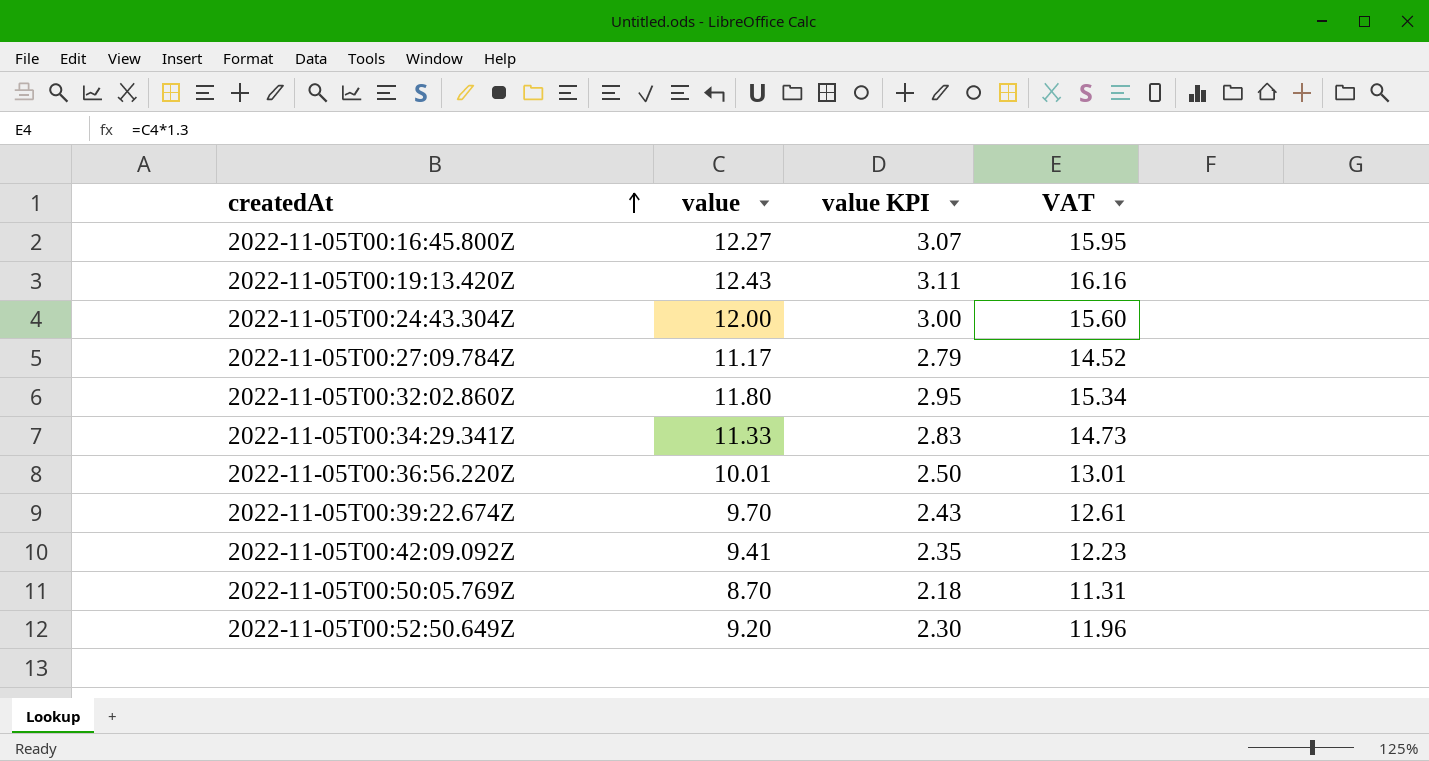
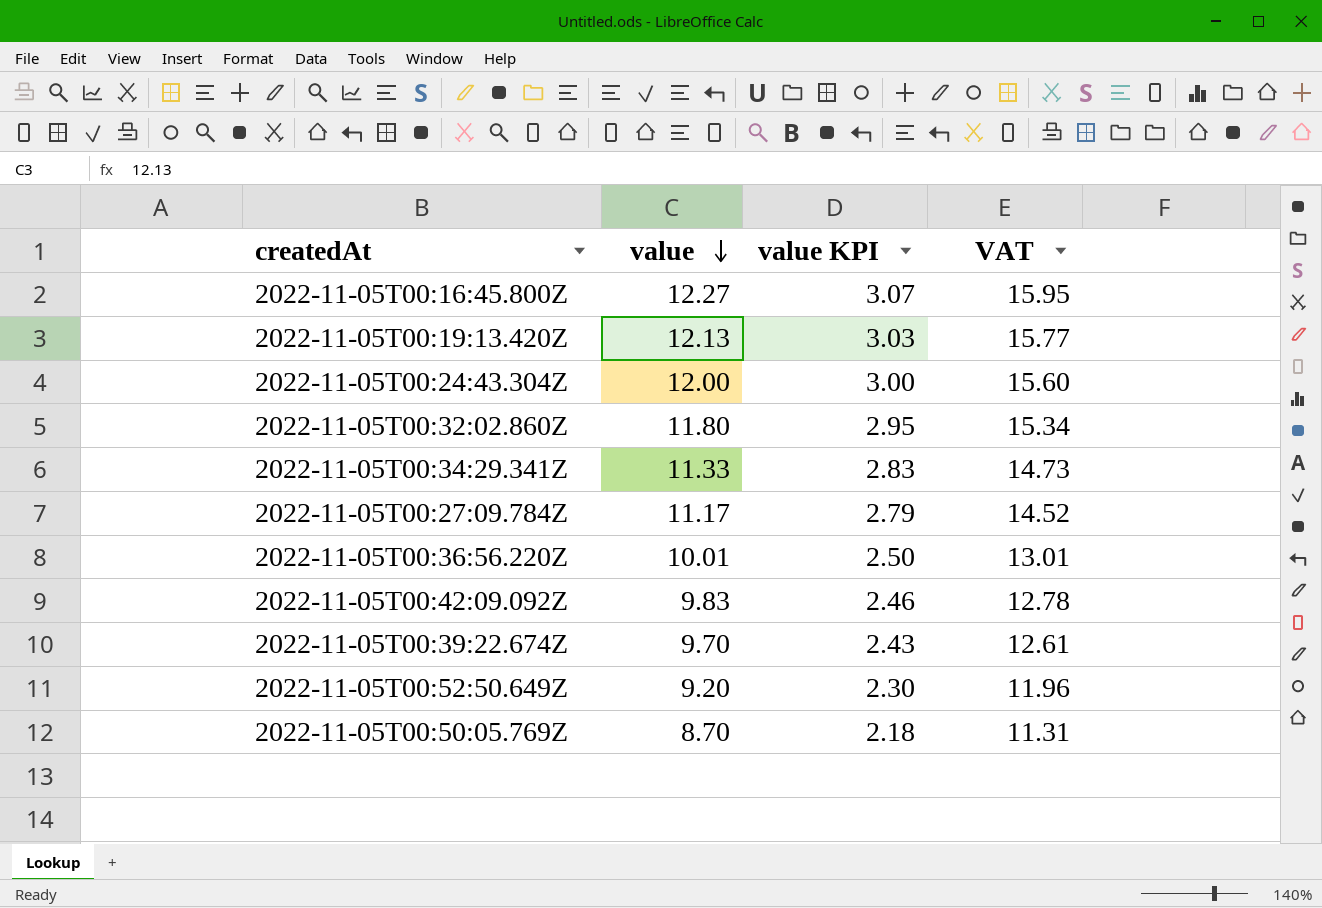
row order: createdAt ascending -> value descending
2022-11-05T00:19:13.420Z | value: 12.43 -> 12.13
2022-11-05T00:19:13.420Z | value KPI: 3.11 -> 3.03
2022-11-05T00:19:13.420Z | VAT: 16.16 -> 15.77
2022-11-05T00:42:09.092Z | value: 9.41 -> 9.83
2022-11-05T00:42:09.092Z | value KPI: 2.35 -> 2.46
2022-11-05T00:42:09.092Z | VAT: 12.23 -> 12.78

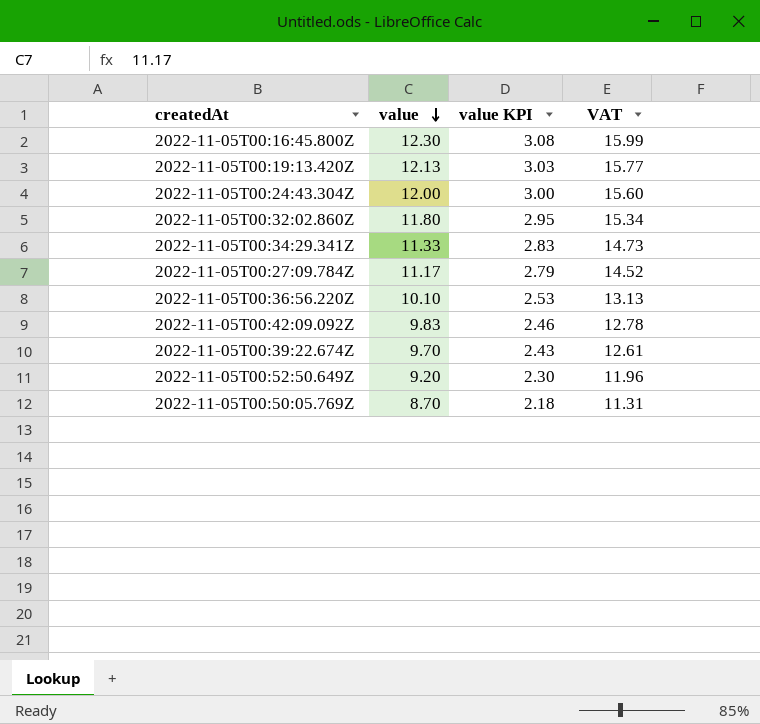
2022-11-05T00:16:45.800Z | value: 12.27 -> 12.30
2022-11-05T00:16:45.800Z | value KPI: 3.07 -> 3.08
2022-11-05T00:16:45.800Z | VAT: 15.95 -> 15.99
2022-11-05T00:36:56.220Z | value: 10.01 -> 10.10
2022-11-05T00:36:56.220Z | value KPI: 2.50 -> 2.53
2022-11-05T00:36:56.220Z | VAT: 13.01 -> 13.13

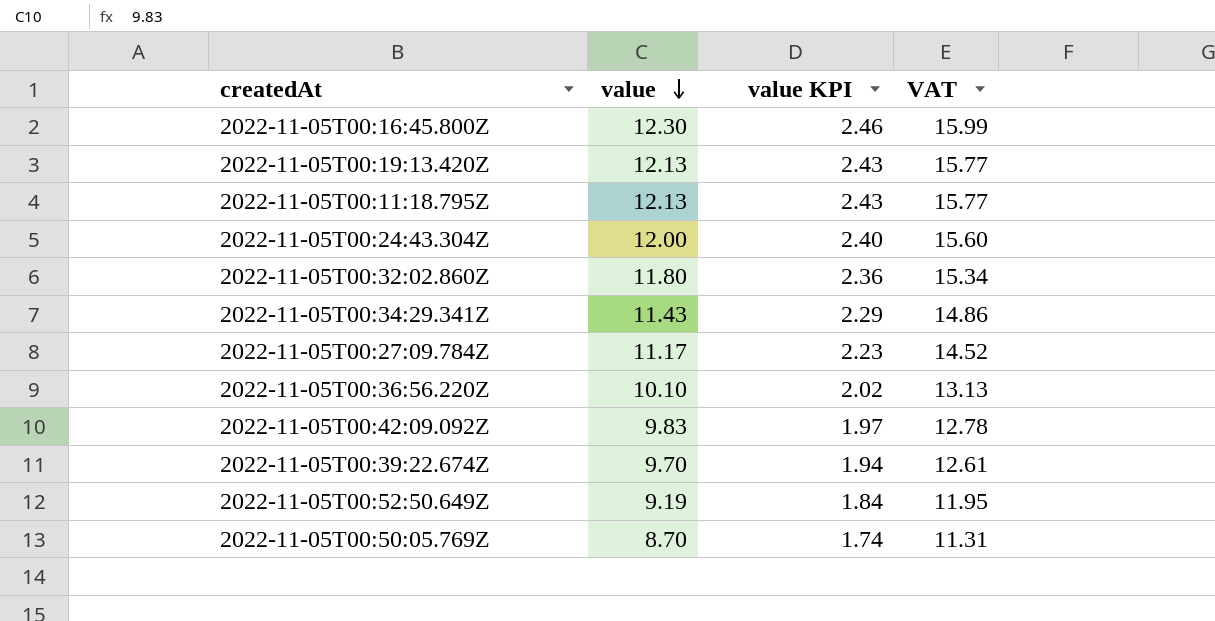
column value KPI | formula: [value] * 0.25 -> [value] * 0.2
row 2022-11-05T00:11:18.795Z: none -> 12.13 | 2.43 | 15.77
2022-11-05T00:34:29.341Z | value: 11.33 -> 11.43
2022-11-05T00:34:29.341Z | VAT: 14.73 -> 14.86
2022-11-05T00:52:50.649Z | value: 9.20 -> 9.19
2022-11-05T00:52:50.649Z | VAT: 11.96 -> 11.95

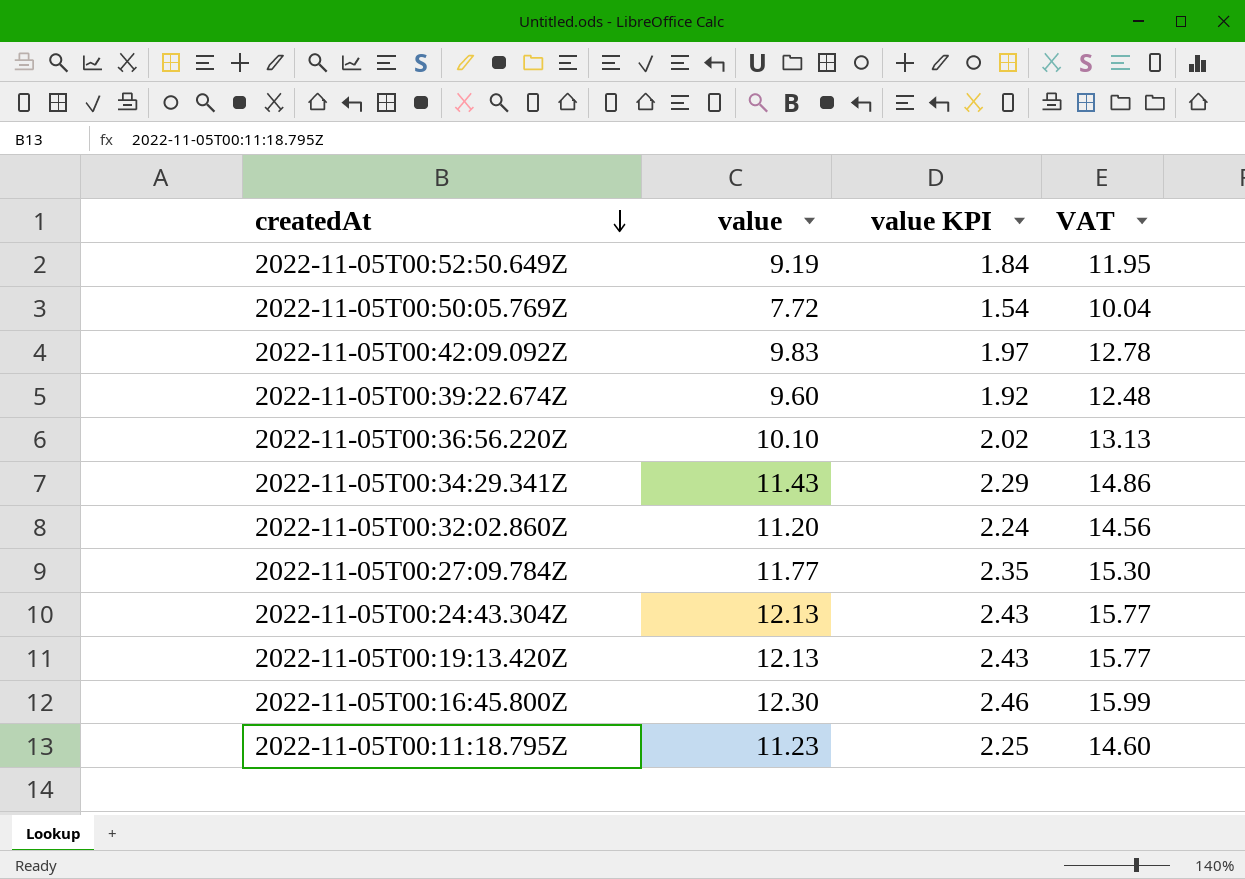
row order: value descending -> createdAt descending
2022-11-05T00:50:05.769Z | value: 8.70 -> 7.72
2022-11-05T00:50:05.769Z | value KPI: 1.74 -> 1.54
2022-11-05T00:50:05.769Z | VAT: 11.31 -> 10.04
2022-11-05T00:39:22.674Z | value: 9.70 -> 9.60
2022-11-05T00:39:22.674Z | value KPI: 1.94 -> 1.92
2022-11-05T00:39:22.674Z | VAT: 12.61 -> 12.48
2022-11-05T00:32:02.860Z | value: 11.80 -> 11.20
2022-11-05T00:32:02.860Z | value KPI: 2.36 -> 2.24
2022-11-05T00:32:02.860Z | VAT: 15.34 -> 14.56
2022-11-05T00:27:09.784Z | value: 11.17 -> 11.77
2022-11-05T00:27:09.784Z | value KPI: 2.23 -> 2.35
2022-11-05T00:27:09.784Z | VAT: 14.52 -> 15.30
2022-11-05T00:24:43.304Z | value: 12.00 -> 12.13
2022-11-05T00:24:43.304Z | value KPI: 2.40 -> 2.43
2022-11-05T00:24:43.304Z | VAT: 15.60 -> 15.77
2022-11-05T00:11:18.795Z | value: 12.13 -> 11.23
2022-11-05T00:11:18.795Z | value KPI: 2.43 -> 2.25
2022-11-05T00:11:18.795Z | VAT: 15.77 -> 14.60

